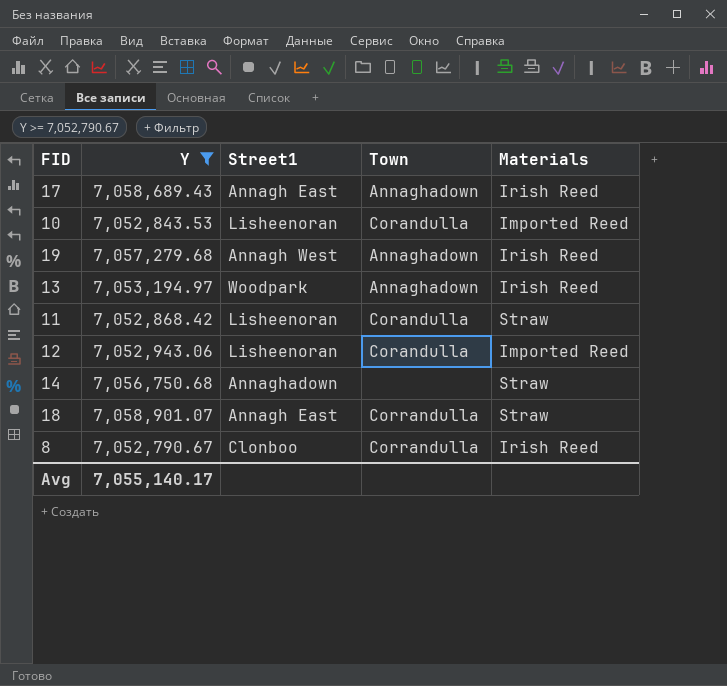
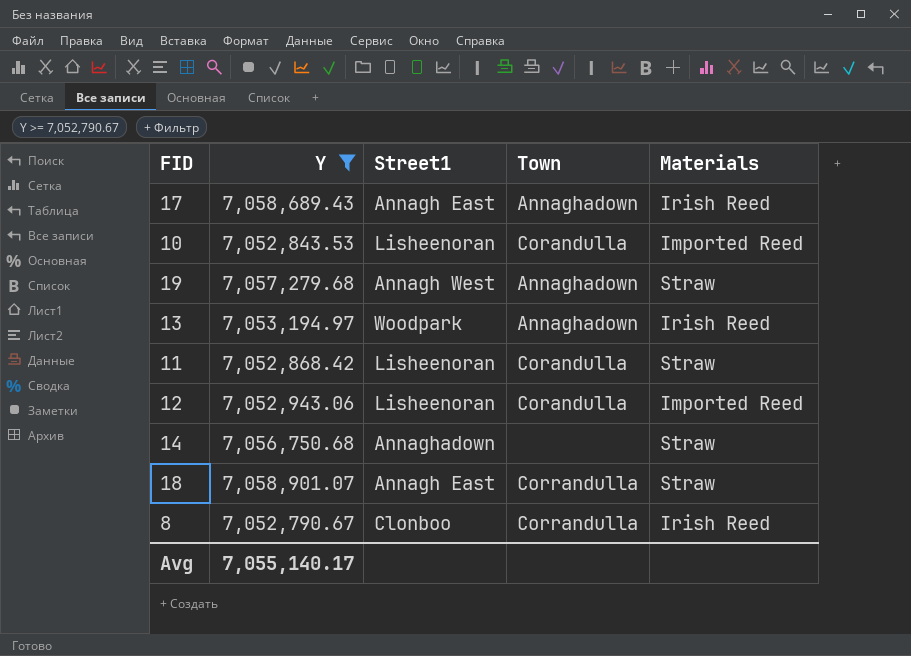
19 | Materials: Irish Reed -> Straw

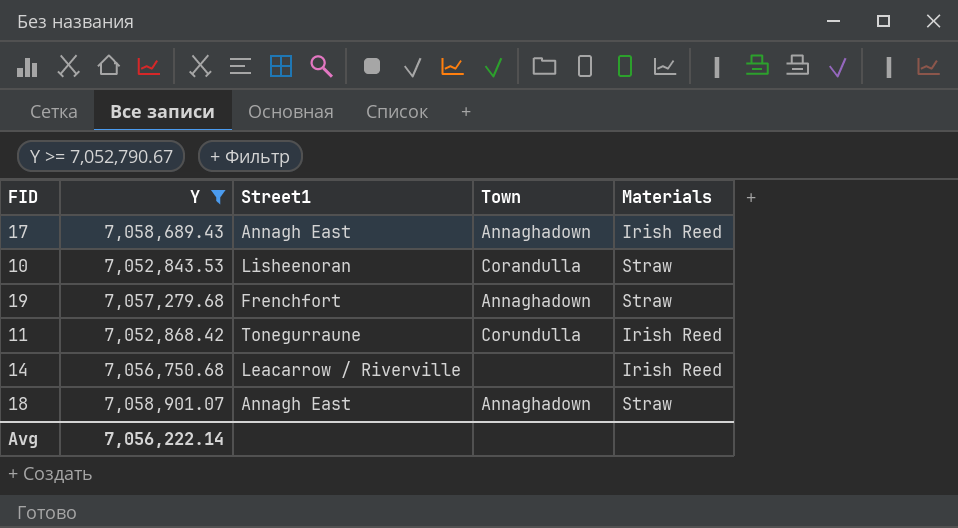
row 13: 7,053,194.97 | Woodpark | Annaghadown | Irish Reed -> none
row 12: 7,052,943.06 | Lisheenoran | Corandulla | Imported Reed -> none
row 8: 7,052,790.67 | Clonboo | Corrandulla | Irish Reed -> none
10 | Materials: Imported Reed -> Straw
19 | Street1: Annagh West -> Frenchfort
11 | Street1: Lisheenoran -> Tonegurraune
11 | Town: Corandulla -> Corundulla
11 | Materials: Straw -> Irish Reed
14 | Street1: Annaghadown -> Leacarrow / Riverville
14 | Materials: Straw -> Irish Reed
18 | Town: Corrandulla -> Annaghadown
Avg | Y: 7,055,140.17 -> 7,056,222.14

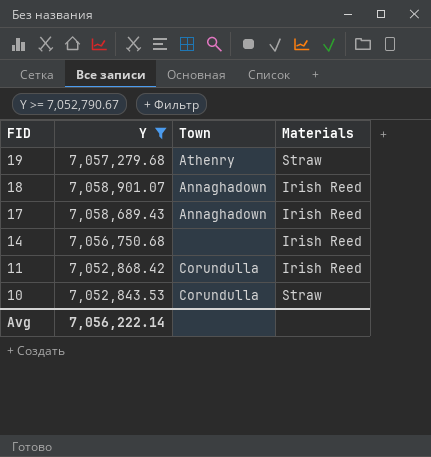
row order: none -> FID descending
column Street1 | position: 3 -> none
19 | Town: Annaghadown -> Athenry
18 | Materials: Straw -> Irish Reed
10 | Town: Corandulla -> Corundulla

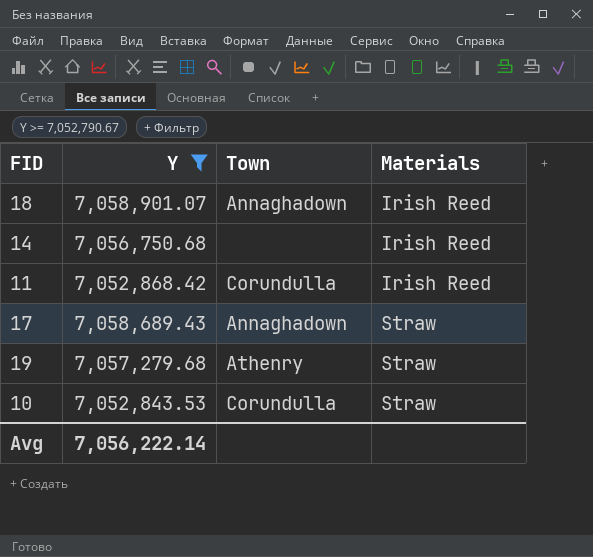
row order: FID descending -> Materials ascending
17 | Materials: Irish Reed -> Straw

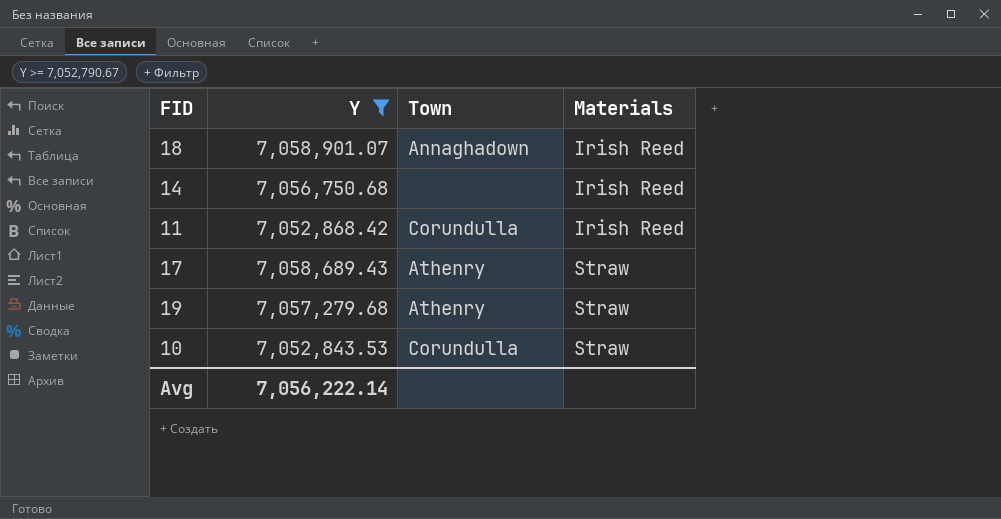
17 | Town: Annaghadown -> Athenry

